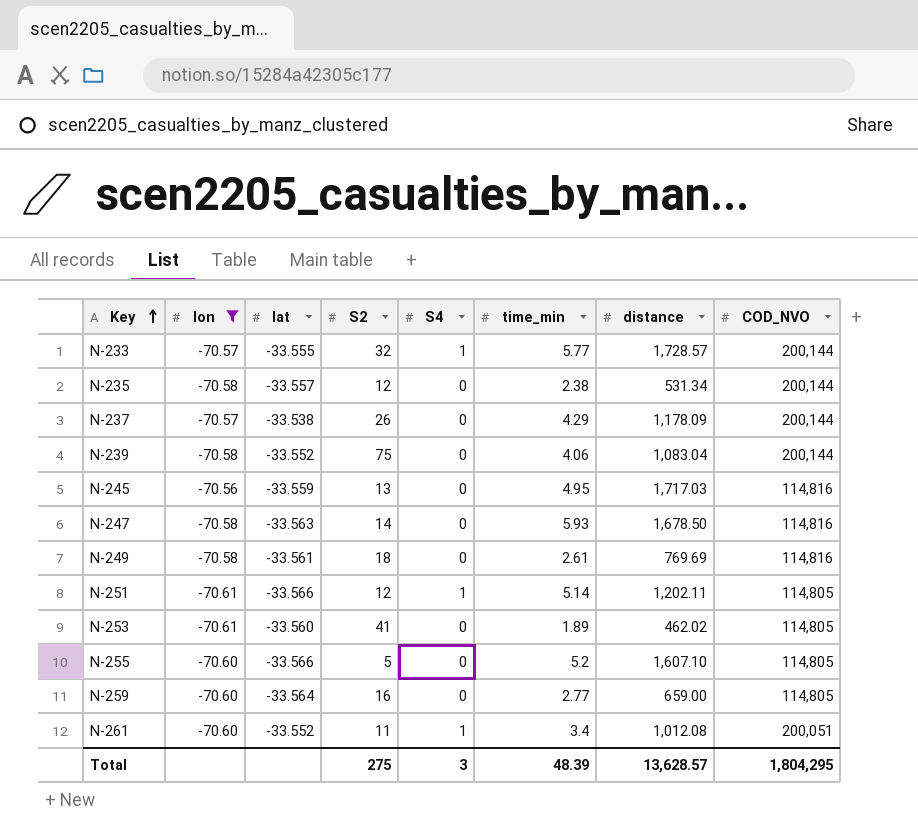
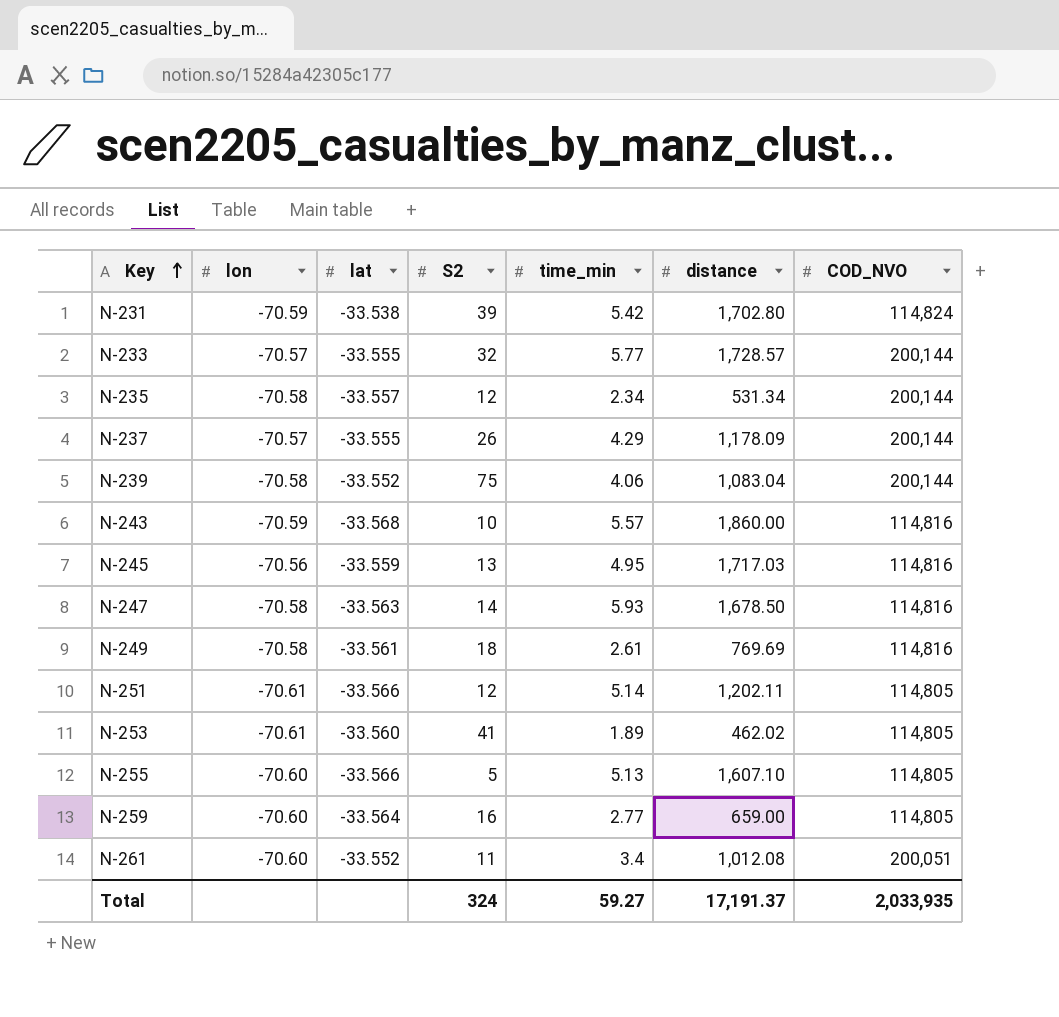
filter: lon != -70.59 -> none
column S4 | position: 5 -> none
N-235 | time_min: 2.38 -> 2.34
N-237 | lat: -33.538 -> -33.555
N-255 | time_min: 5.2 -> 5.13
Total | S2: 275 -> 324
Total | time_min: 48.39 -> 59.27
Total | distance: 13,628.57 -> 17,191.37
Total | COD_NVO: 1,804,295 -> 2,033,935

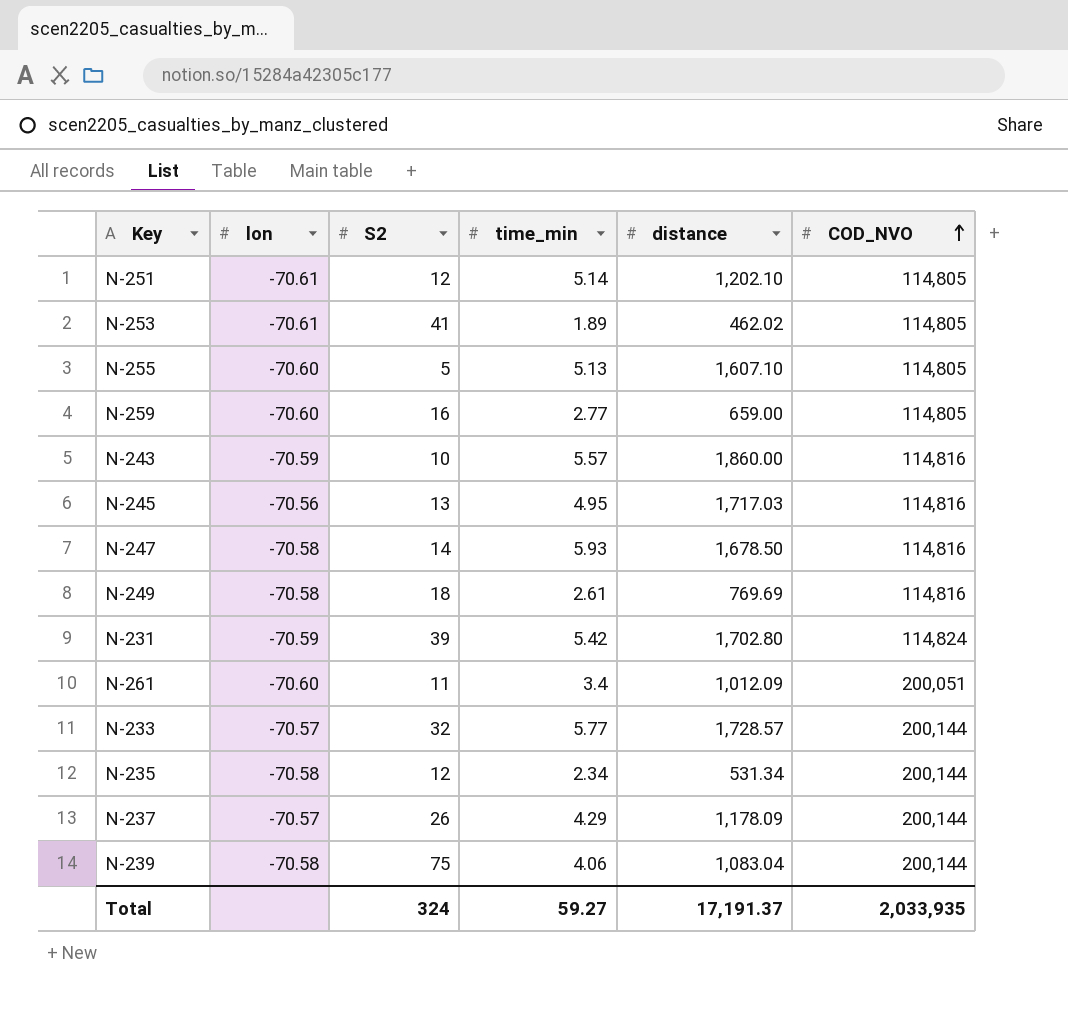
row order: Key ascending -> COD_NVO ascending
column lat | position: 3 -> none
N-251 | distance: 1,202.11 -> 1,202.10
N-261 | distance: 1,012.08 -> 1,012.09

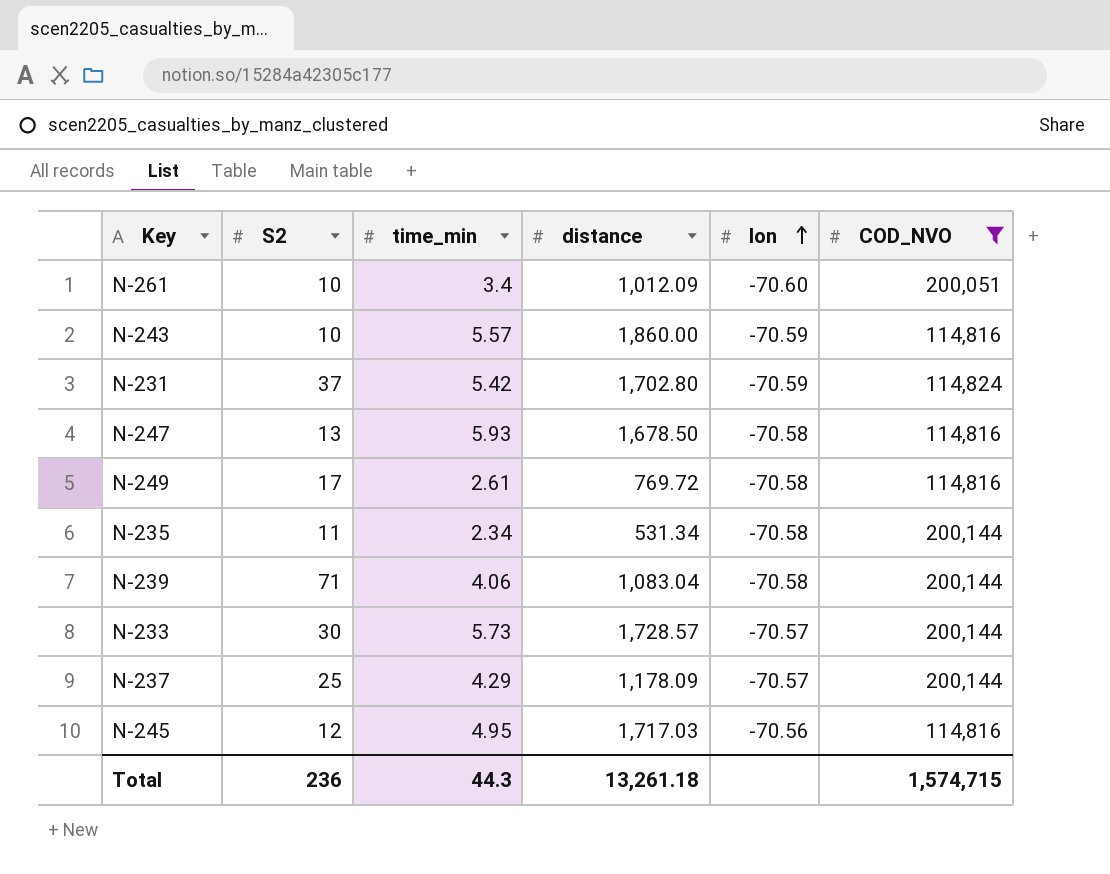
filter: none -> COD_NVO != 114,805
row order: COD_NVO ascending -> lon ascending
column lon | position: 2 -> 5
N-261 | S2: 11 -> 10
N-231 | S2: 39 -> 37
N-247 | S2: 14 -> 13
N-249 | S2: 18 -> 17
N-249 | distance: 769.69 -> 769.72
N-235 | S2: 12 -> 11
N-239 | S2: 75 -> 71
N-233 | S2: 32 -> 30
N-233 | time_min: 5.77 -> 5.73
N-237 | S2: 26 -> 25
N-245 | S2: 13 -> 12
Total | S2: 324 -> 236
Total | time_min: 59.27 -> 44.3
Total | distance: 17,191.37 -> 13,261.18
Total | COD_NVO: 2,033,935 -> 1,574,715

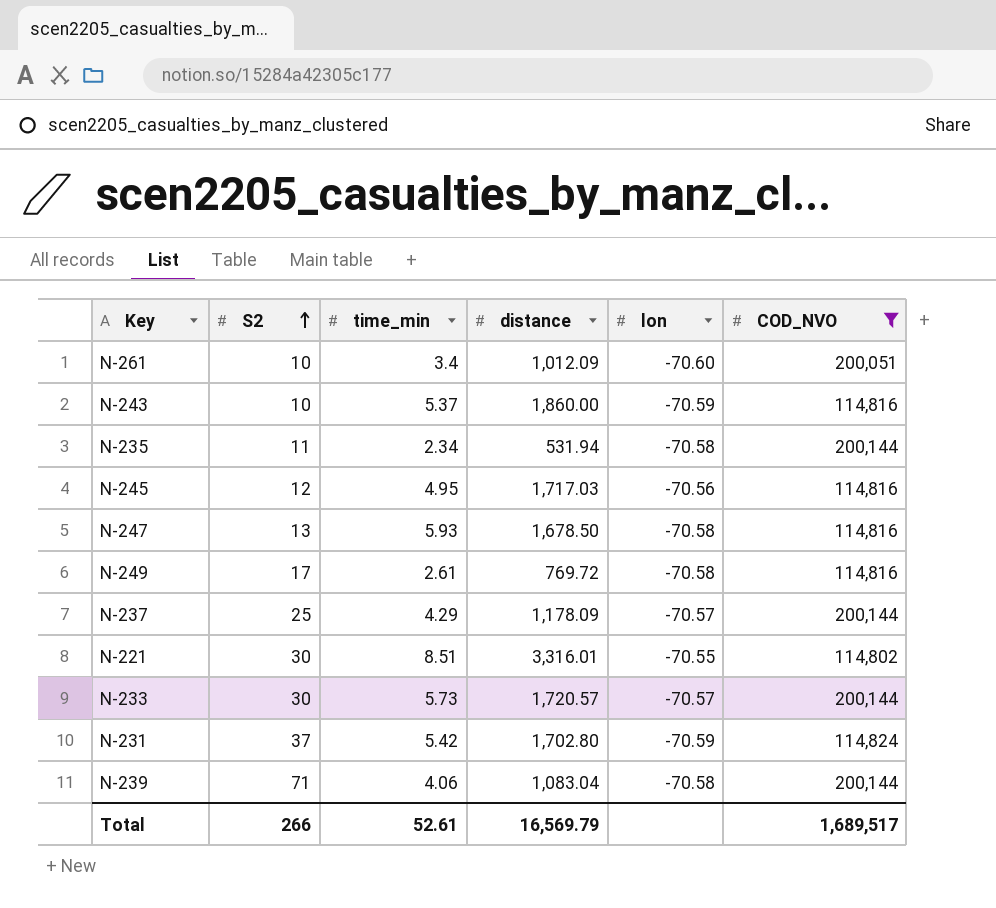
row order: lon ascending -> S2 ascending
N-243 | time_min: 5.57 -> 5.37
N-235 | distance: 531.34 -> 531.94
row N-221: none -> 30 | 8.51 | 3,316.01 | -70.55 | 114,802
N-233 | distance: 1,728.57 -> 1,720.57
Total | S2: 236 -> 266
Total | time_min: 44.3 -> 52.61
Total | distance: 13,261.18 -> 16,569.79
Total | COD_NVO: 1,574,715 -> 1,689,517

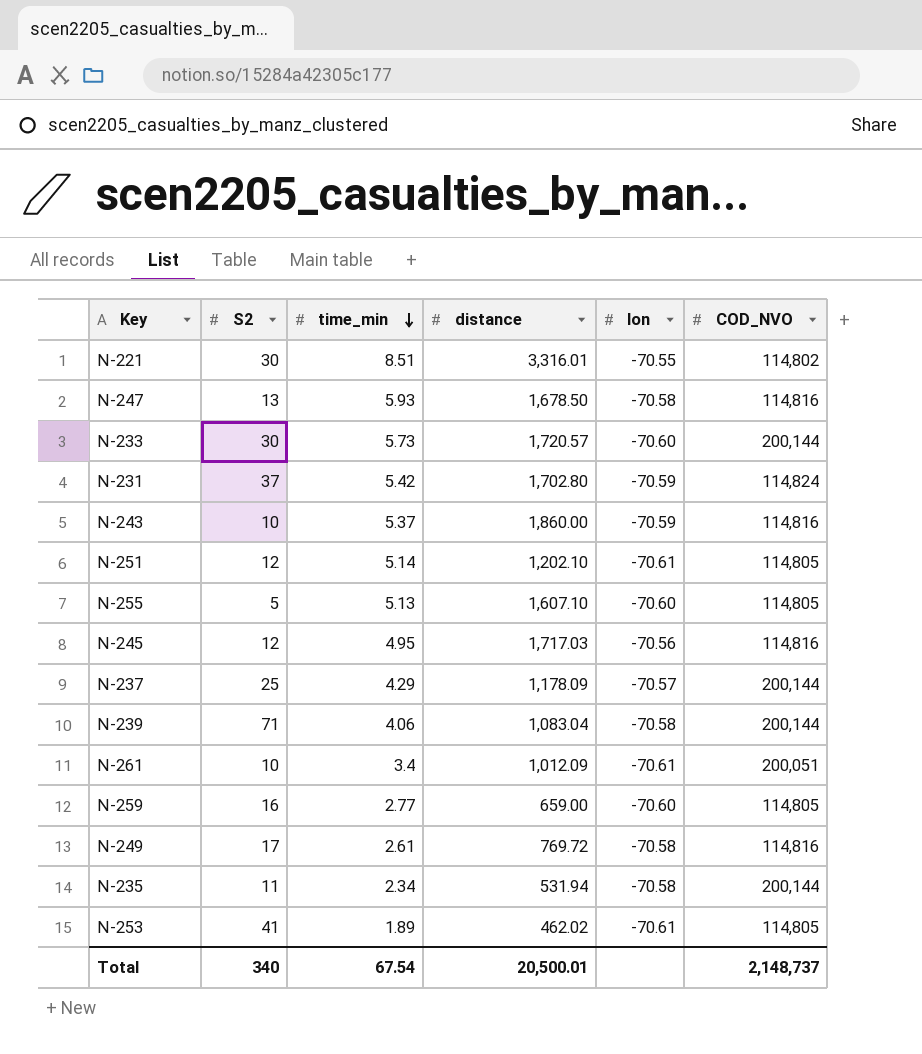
filter: COD_NVO != 114,805 -> none
row order: S2 ascending -> time_min descending
N-233 | lon: -70.57 -> -70.60
N-261 | lon: -70.60 -> -70.61
Total | S2: 266 -> 340
Total | time_min: 52.61 -> 67.54
Total | distance: 16,569.79 -> 20,500.01
Total | COD_NVO: 1,689,517 -> 2,148,737

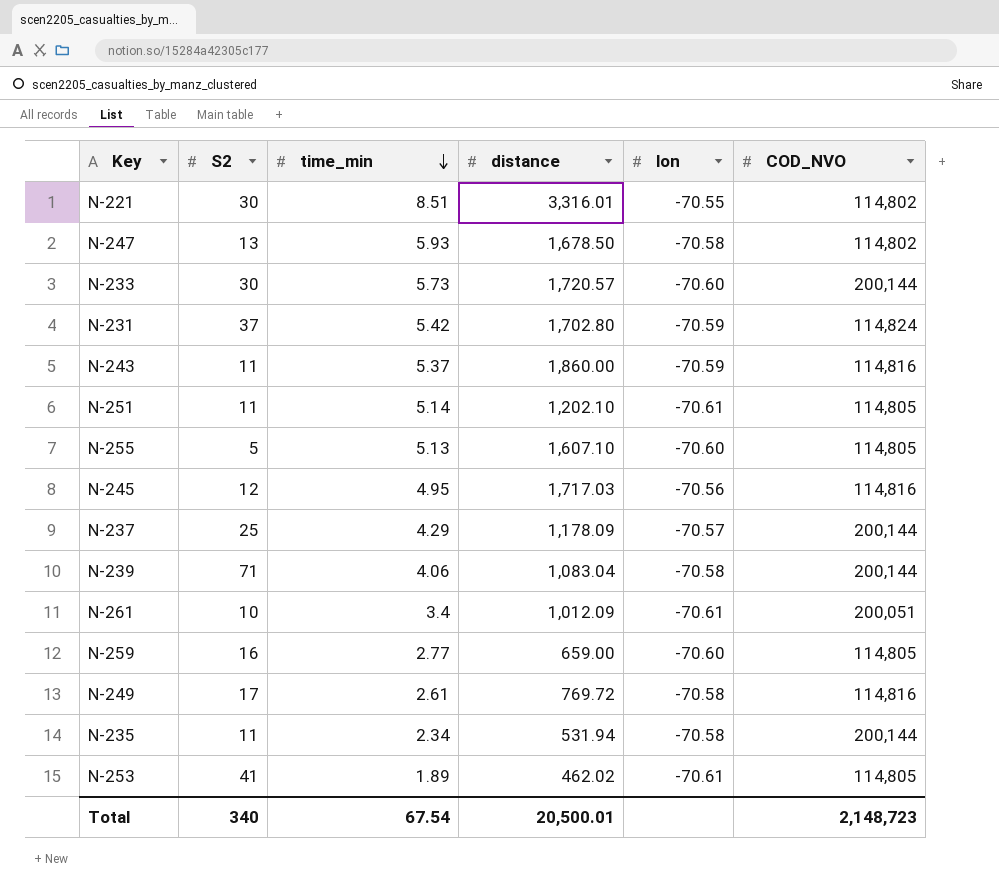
N-247 | COD_NVO: 114,816 -> 114,802
N-243 | S2: 10 -> 11
N-251 | S2: 12 -> 11
Total | COD_NVO: 2,148,737 -> 2,148,723

